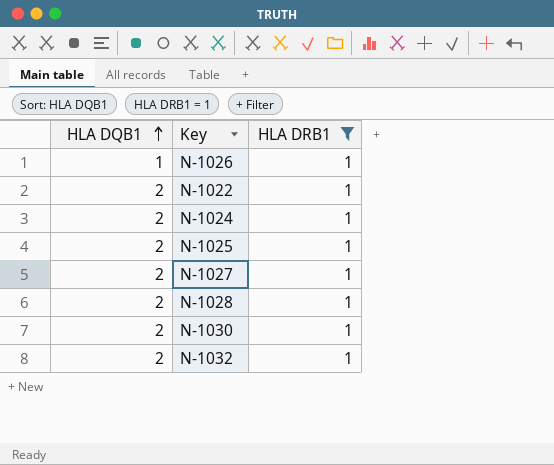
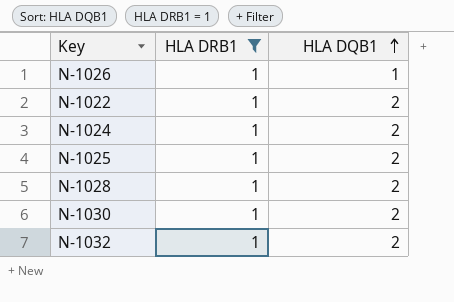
column HLA DQB1 | position: 1 -> 3
row N-1027: 2 | 1 -> none

